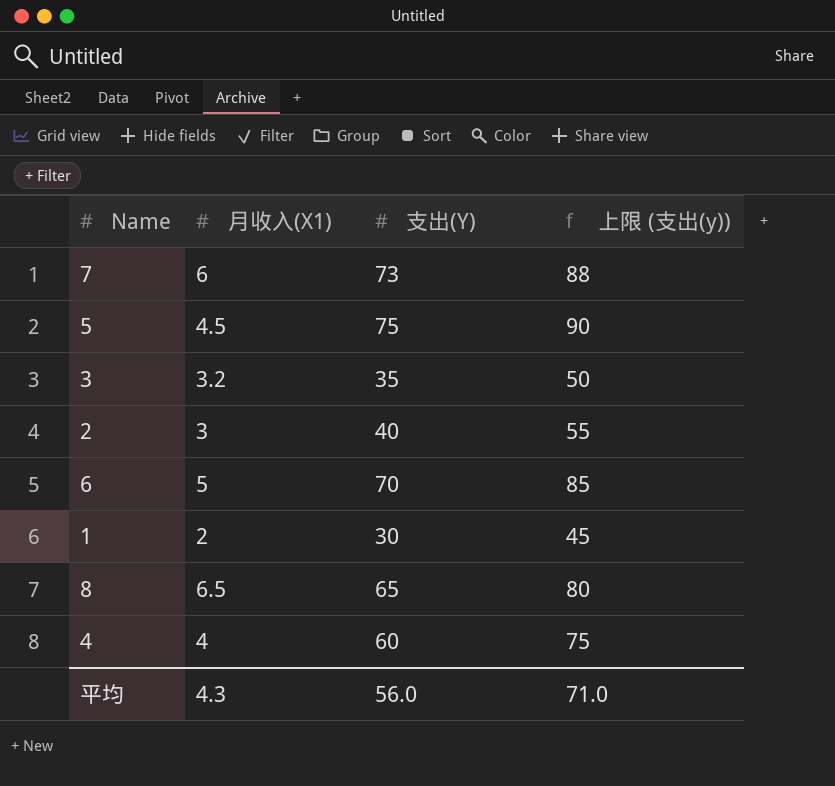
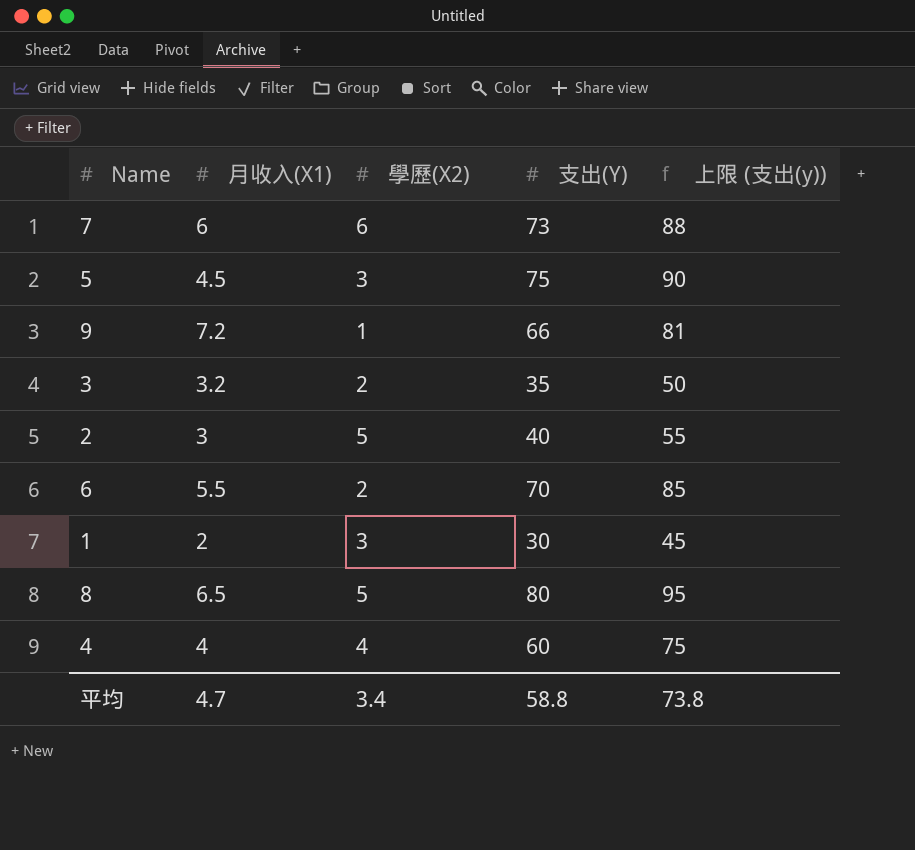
column 學歷(X2) | position: none -> 3
row 9: none -> 7.2 | 1 | 66 | 81
6 | 月收入(X1): 5 -> 5.5
8 | 支出(Y): 65 -> 80
8 | 上限 (支出(y)): 80 -> 95
平均 | 月收入(X1): 4.3 -> 4.7
平均 | 支出(Y): 56.0 -> 58.8
平均 | 上限 (支出(y)): 71.0 -> 73.8

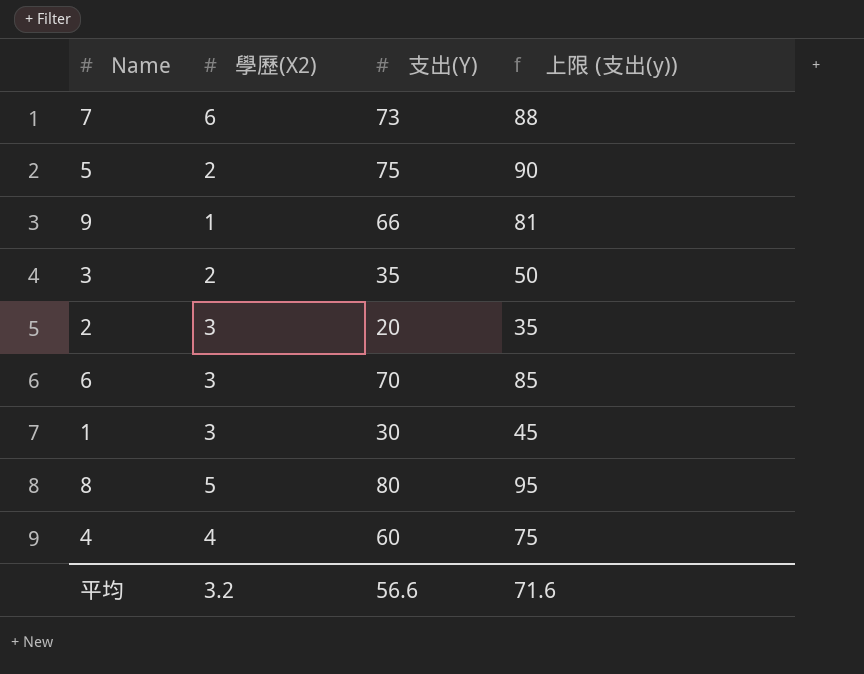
column 月收入(X1) | position: 2 -> none
5 | 學歷(X2): 3 -> 2
2 | 學歷(X2): 5 -> 3
2 | 支出(Y): 40 -> 20
2 | 上限 (支出(y)): 55 -> 35
6 | 學歷(X2): 2 -> 3
平均 | 學歷(X2): 3.4 -> 3.2
平均 | 支出(Y): 58.8 -> 56.6
平均 | 上限 (支出(y)): 73.8 -> 71.6

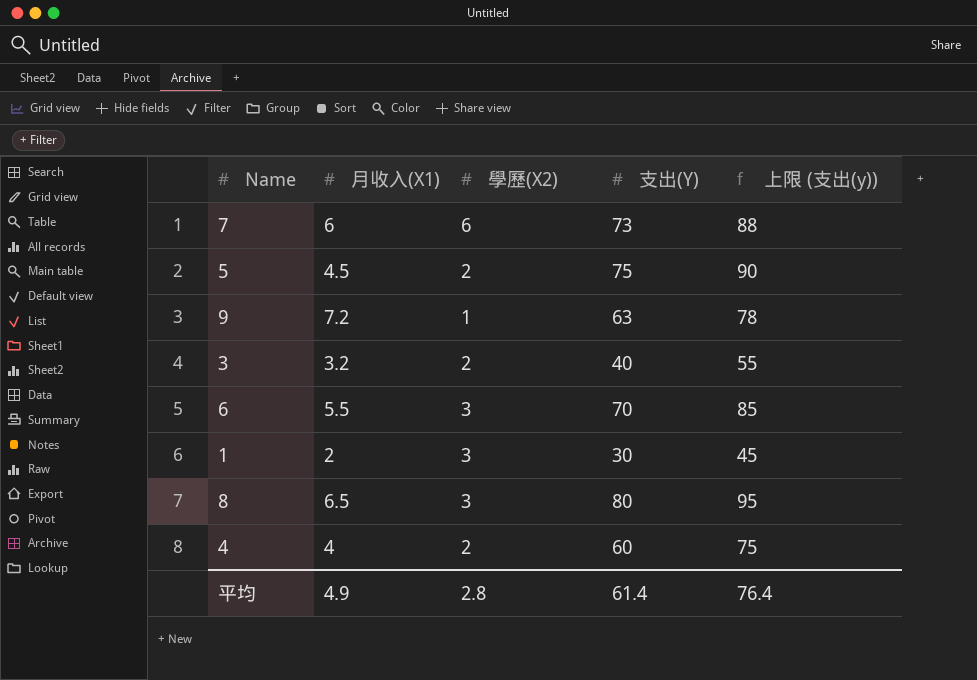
column 月收入(X1) | position: none -> 2
row 2: 3 | 20 | 35 -> none
9 | 支出(Y): 66 -> 63
9 | 上限 (支出(y)): 81 -> 78
3 | 支出(Y): 35 -> 40
3 | 上限 (支出(y)): 50 -> 55
8 | 學歷(X2): 5 -> 3
4 | 學歷(X2): 4 -> 2
平均 | 學歷(X2): 3.2 -> 2.8
平均 | 支出(Y): 56.6 -> 61.4
平均 | 上限 (支出(y)): 71.6 -> 76.4

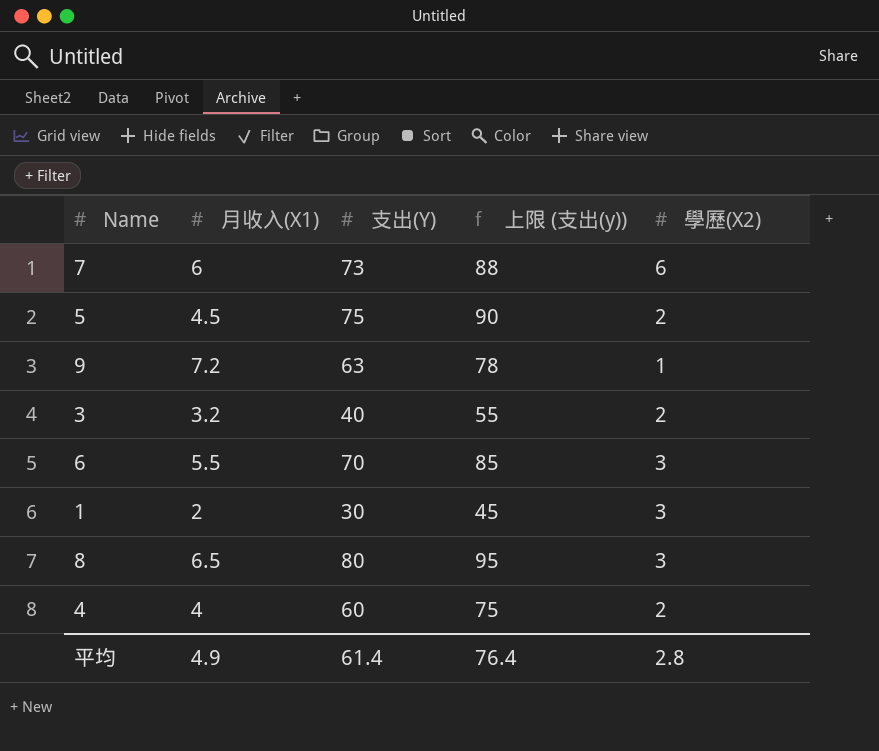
column 學歷(X2) | position: 3 -> 5

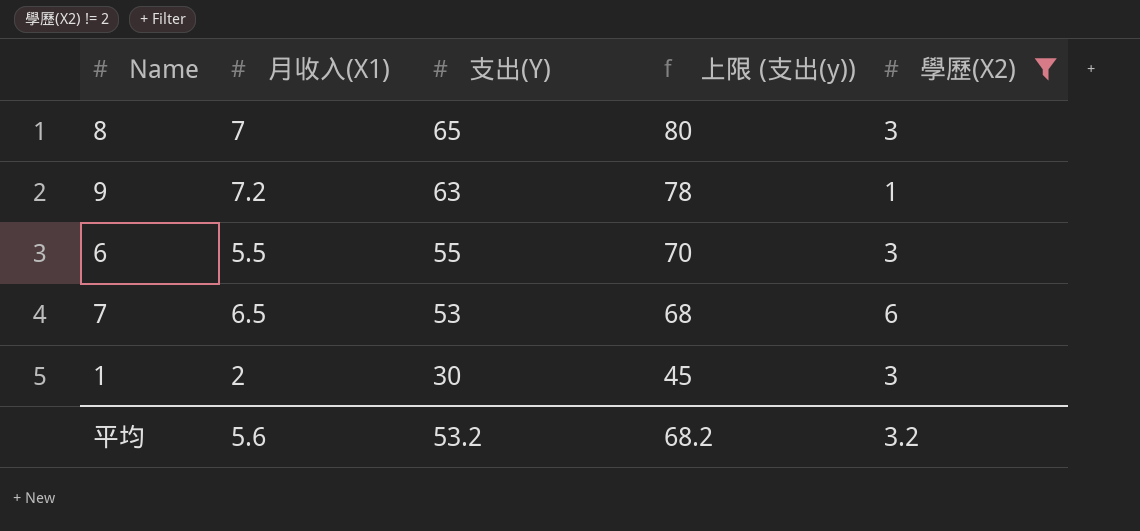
filter: none -> 學歷(X2) != 2
row order: none -> 支出(Y) descending
8 | 月收入(X1): 6.5 -> 7
8 | 支出(Y): 80 -> 65
8 | 上限 (支出(y)): 95 -> 80
6 | 支出(Y): 70 -> 55
6 | 上限 (支出(y)): 85 -> 70
7 | 月收入(X1): 6 -> 6.5
7 | 支出(Y): 73 -> 53
7 | 上限 (支出(y)): 88 -> 68
平均 | 月收入(X1): 4.9 -> 5.6
平均 | 支出(Y): 61.4 -> 53.2
平均 | 上限 (支出(y)): 76.4 -> 68.2
平均 | 學歷(X2): 2.8 -> 3.2

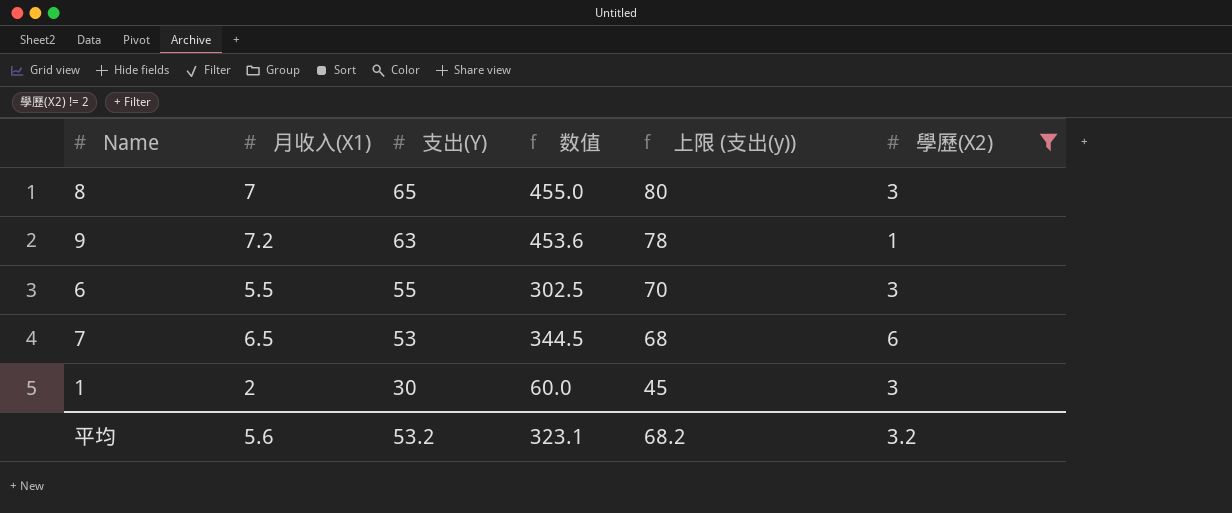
column 数值 | formula: none -> [月收入(X1)] * [支出(Y)]

